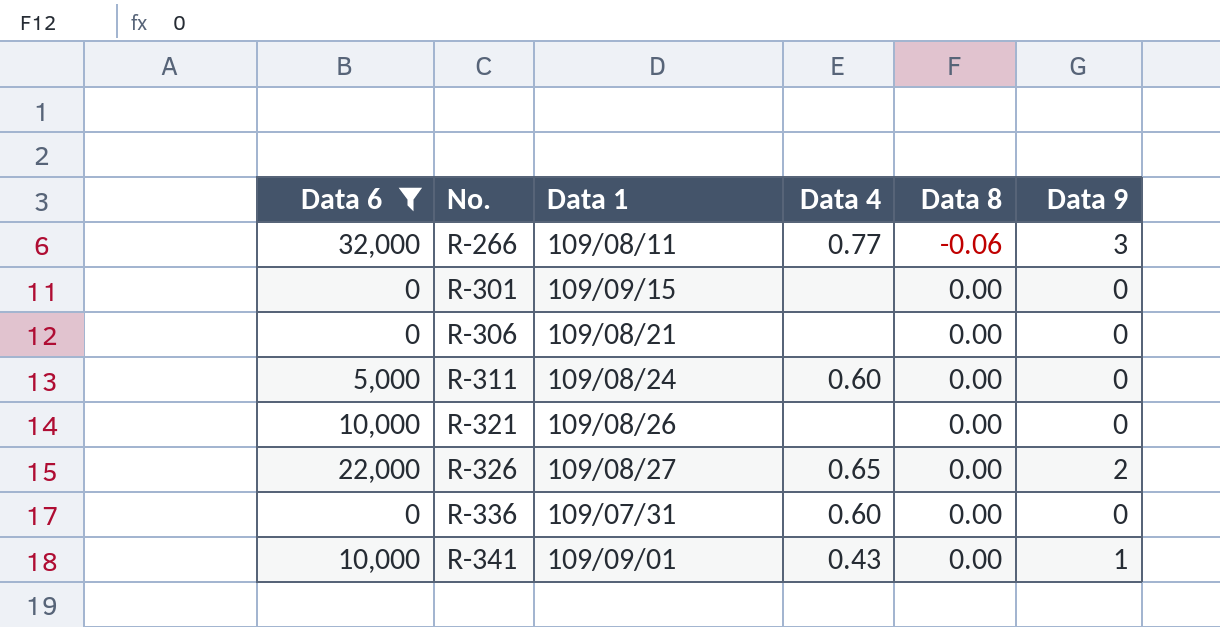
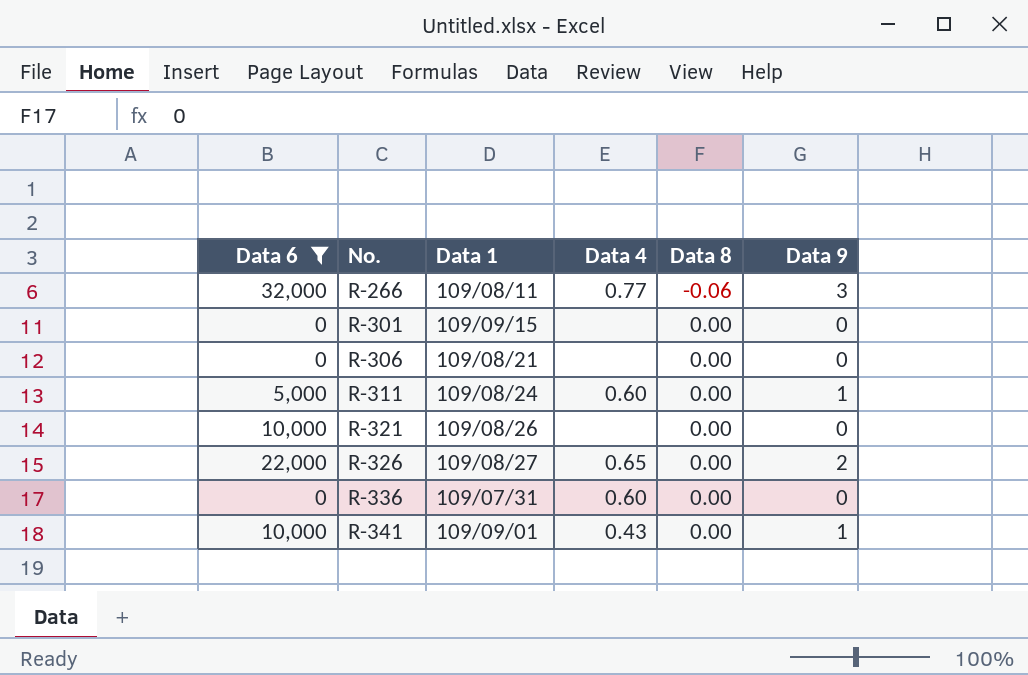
R-311 | Data 9: 0 -> 1

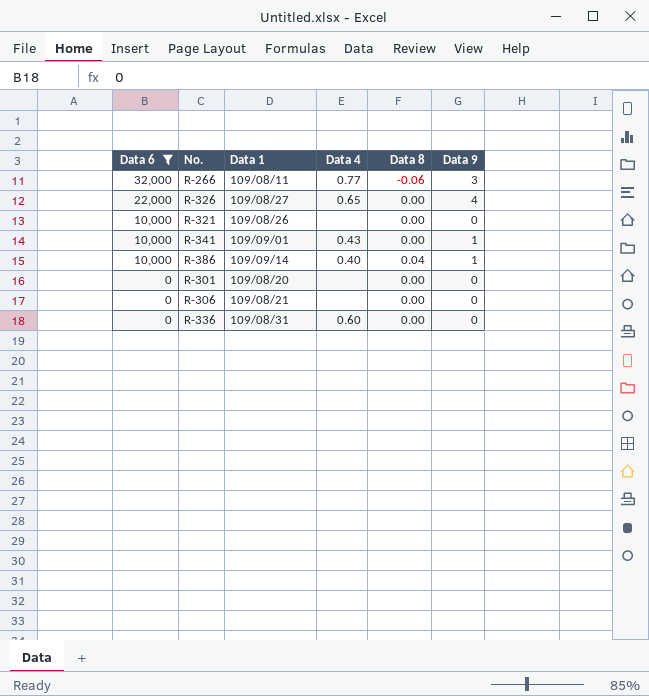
row order: No. ascending -> Data 6 descending
row R-311: 5,000 | 109/08/24 | 0.60 | 0.00 | 1 -> none
R-326 | Data 9: 2 -> 4
row R-386: none -> 10,000 | 109/09/14 | 0.40 | 0.04 | 1
R-301 | Data 1: 109/09/15 -> 109/08/20
R-336 | Data 1: 109/07/31 -> 109/08/31

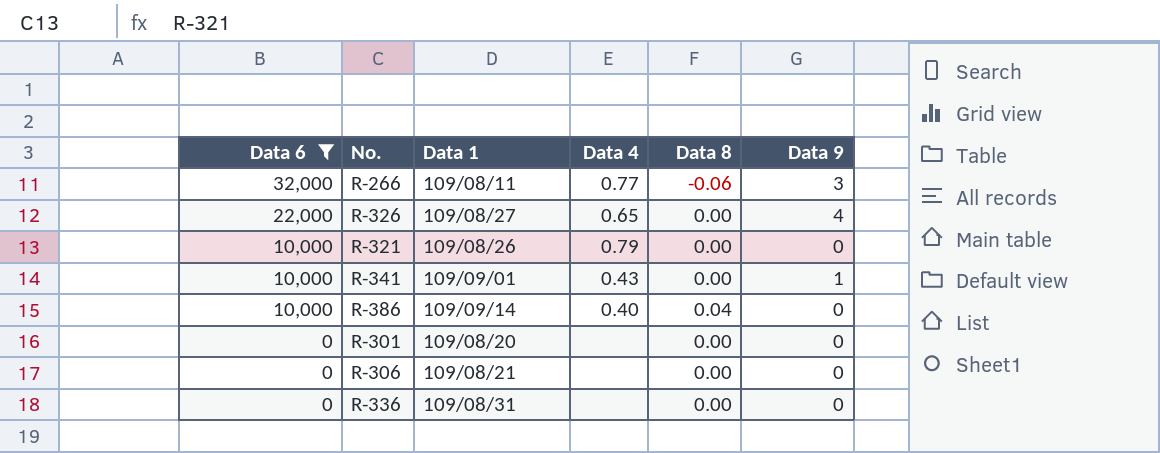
R-321 | Data 4: none -> 0.79
R-386 | Data 9: 1 -> 0
R-336 | Data 4: 0.60 -> none

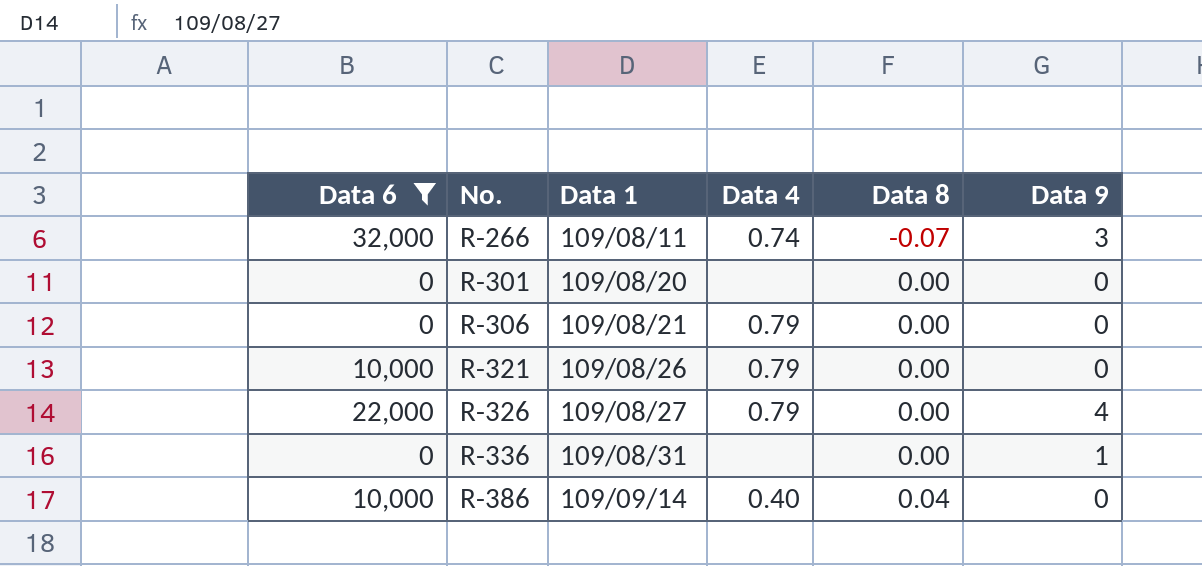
row order: Data 6 descending -> No. ascending
row R-341: 10,000 | 109/09/01 | 0.43 | 0.00 | 1 -> none
R-266 | Data 4: 0.77 -> 0.74
R-266 | Data 8: -0.06 -> -0.07
R-306 | Data 4: none -> 0.79
R-326 | Data 4: 0.65 -> 0.79
R-336 | Data 9: 0 -> 1

